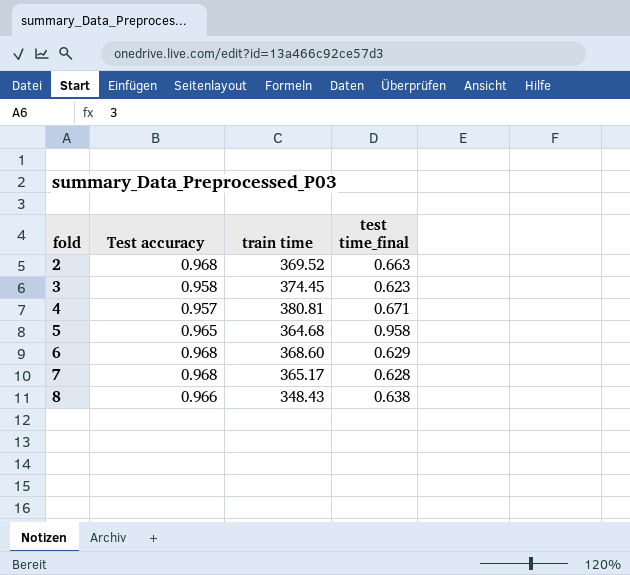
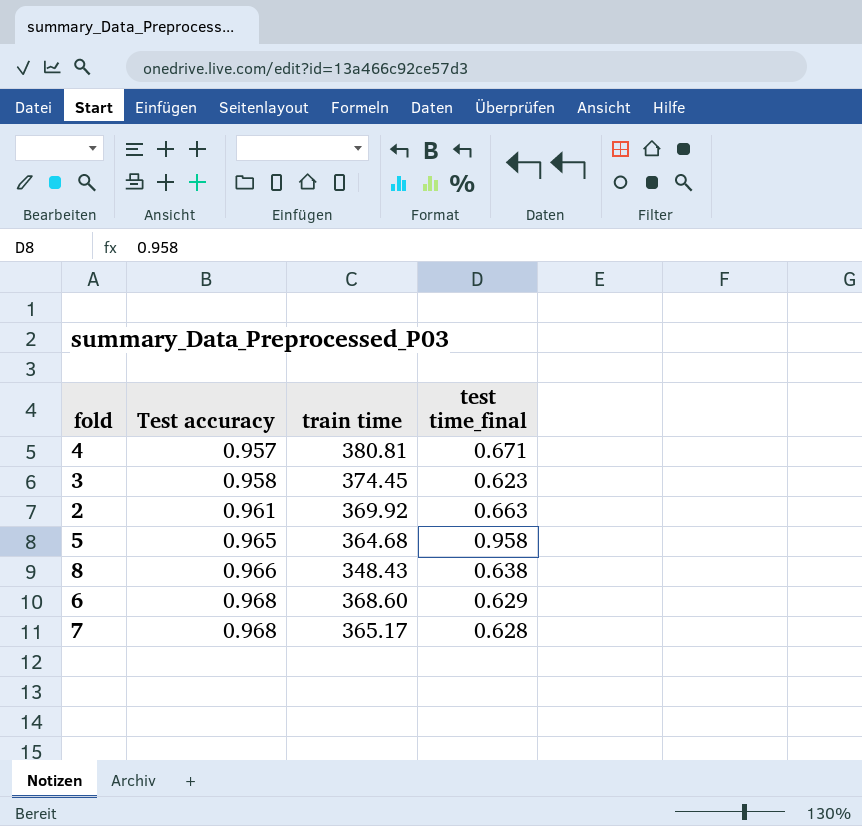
row order: fold ascending -> Test accuracy ascending
2 | Test accuracy: 0.968 -> 0.961
2 | train time: 369.52 -> 369.92

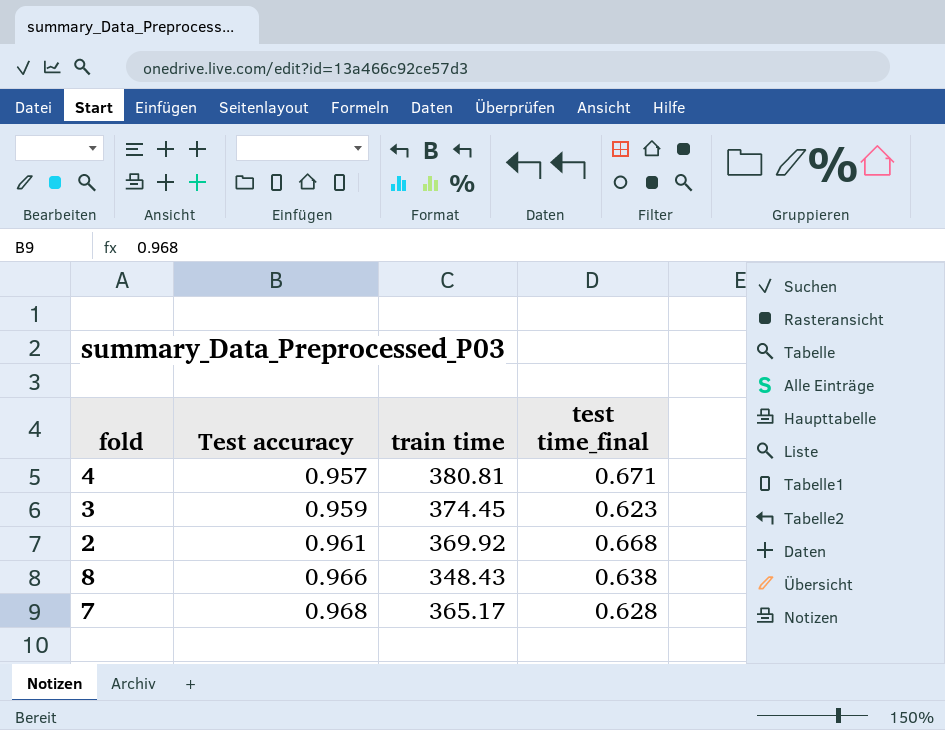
row 5: 0.965 | 364.68 | 0.958 -> none
row 6: 0.968 | 368.60 | 0.629 -> none
3 | Test accuracy: 0.958 -> 0.959
2 | test time_final: 0.663 -> 0.668

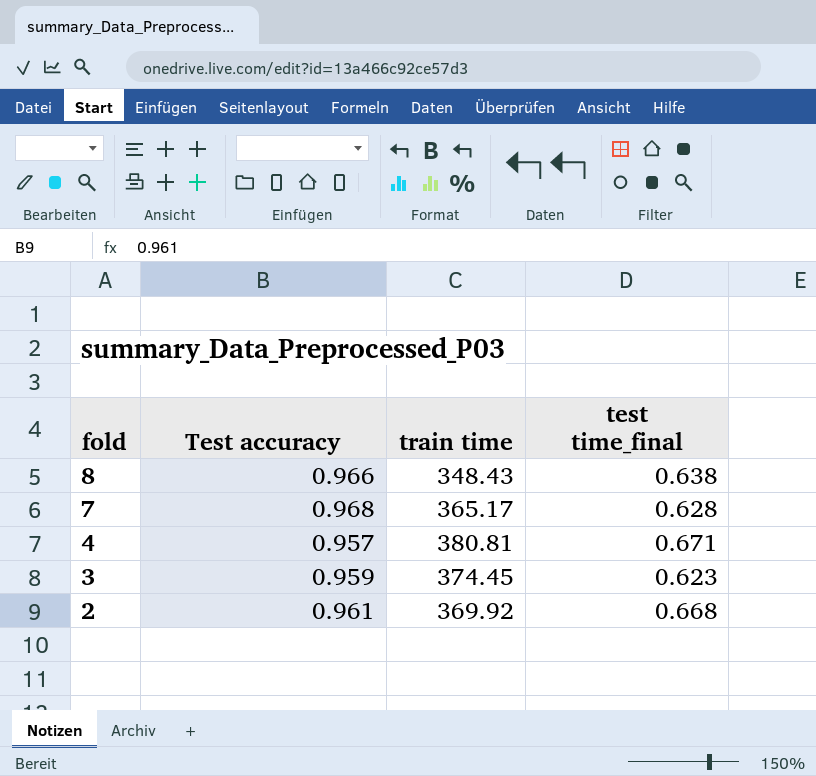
row order: Test accuracy ascending -> fold descending

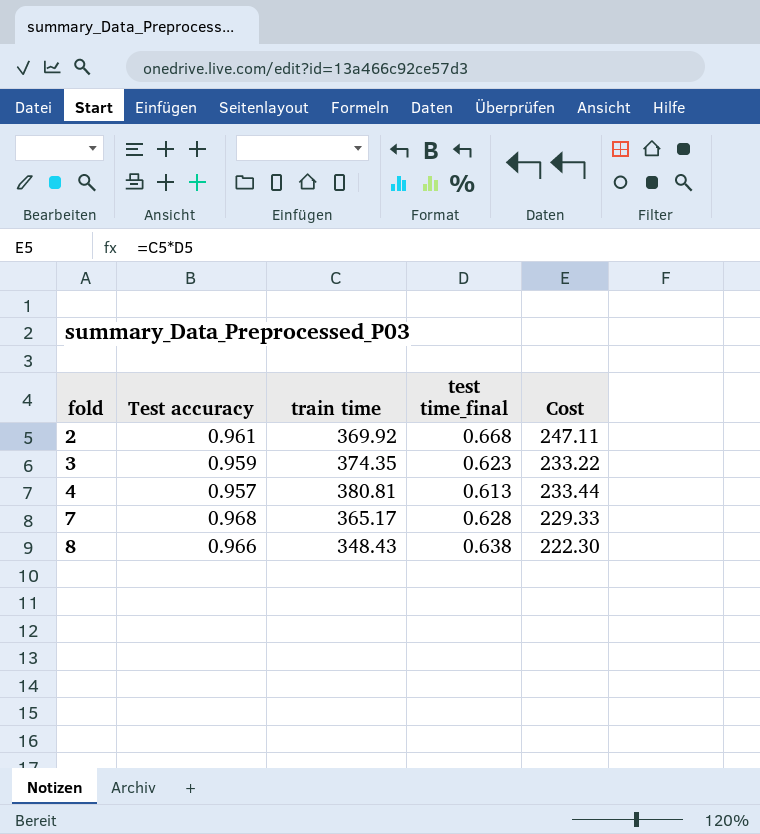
row order: fold descending -> fold ascending
column Cost | formula: none -> [train time] * [test time_final]
3 | train time: 374.45 -> 374.35
4 | test time_final: 0.671 -> 0.613

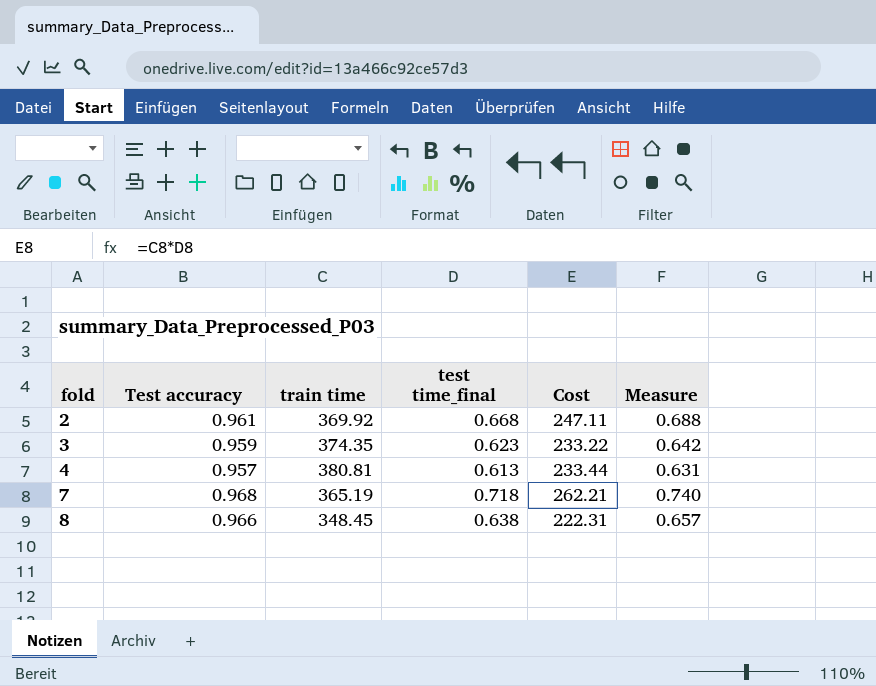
column Measure | formula: none -> [test time_final] * 1.03
7 | train time: 365.17 -> 365.19
7 | test time_final: 0.628 -> 0.718
7 | Cost: 229.33 -> 262.21
8 | train time: 348.43 -> 348.45
8 | Cost: 222.30 -> 222.31

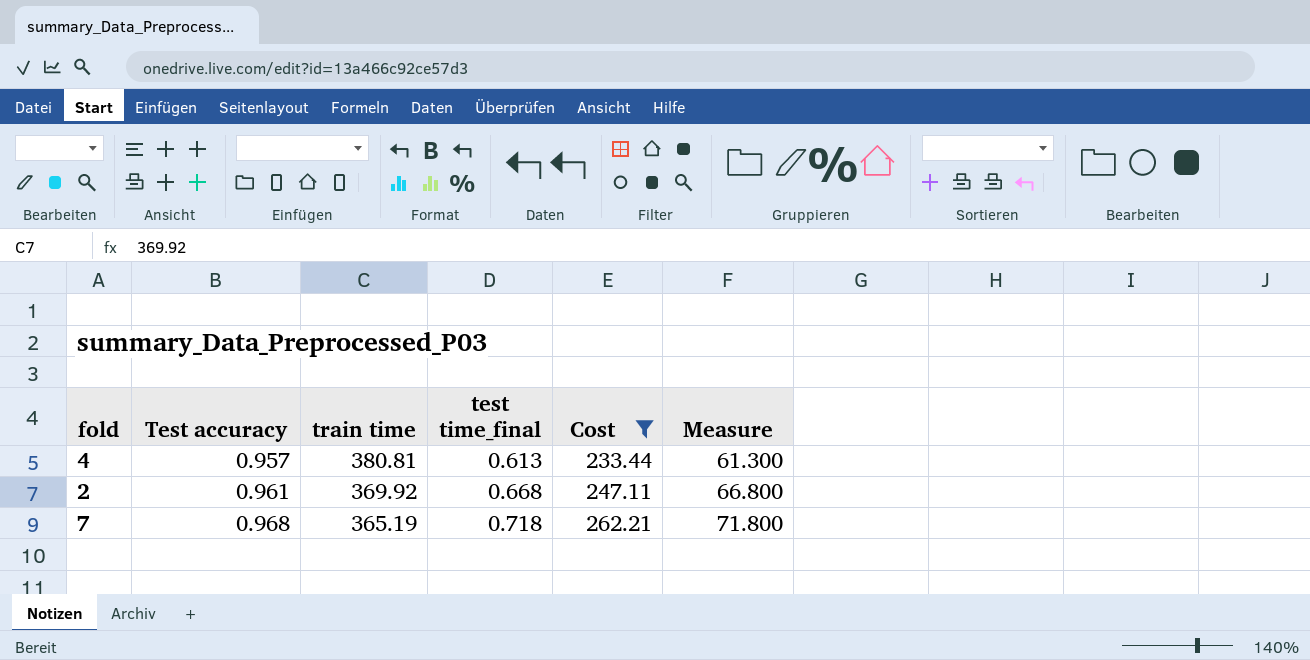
filter: none -> Cost >= 233.44
row order: fold ascending -> Test accuracy ascending
column Measure | formula: [test time_final] * 1.03 -> [test time_final] * 100

